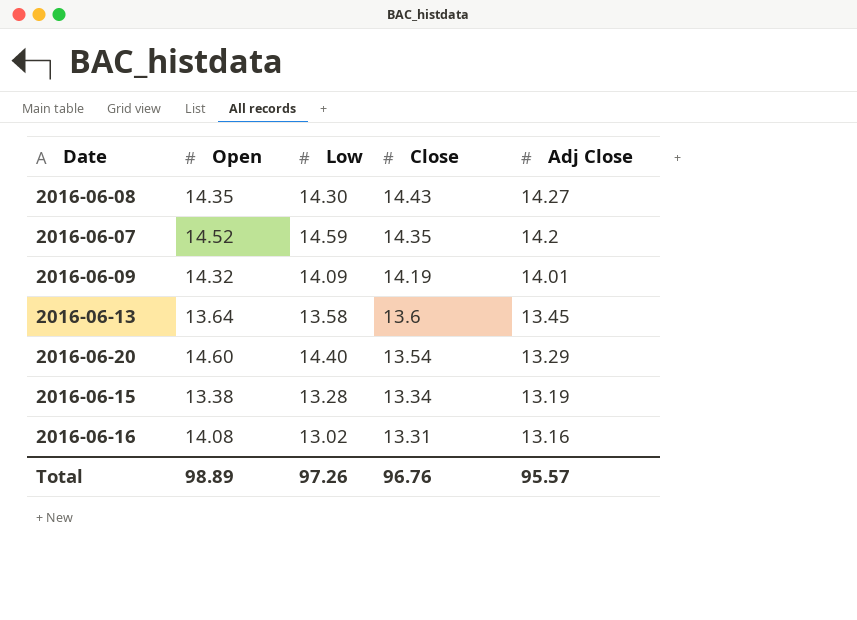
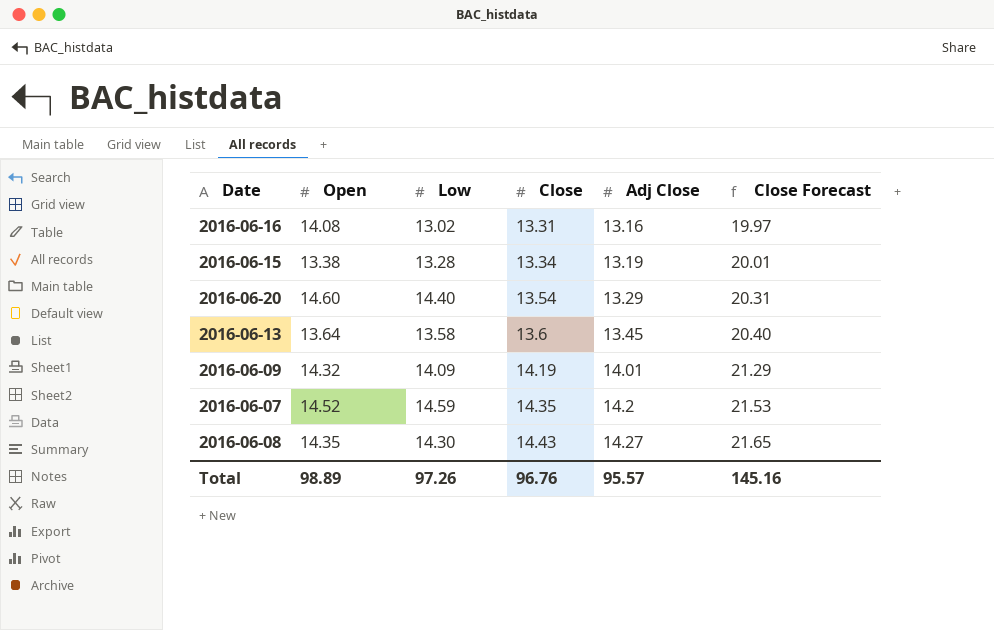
row order: Close descending -> Close ascending
column Close Forecast | formula: none -> [Close] * 1.5

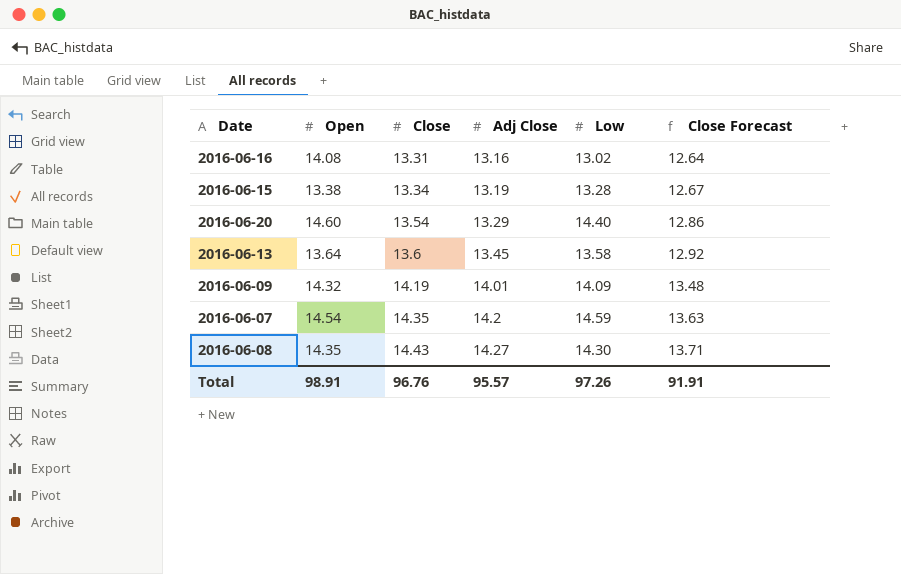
column Low | position: 3 -> 5
column Close Forecast | formula: [Close] * 1.5 -> [Close] * 0.95
2016-06-07 | Open: 14.52 -> 14.54
Total | Open: 98.89 -> 98.91
Total | Close Forecast: 145.16 -> 91.91

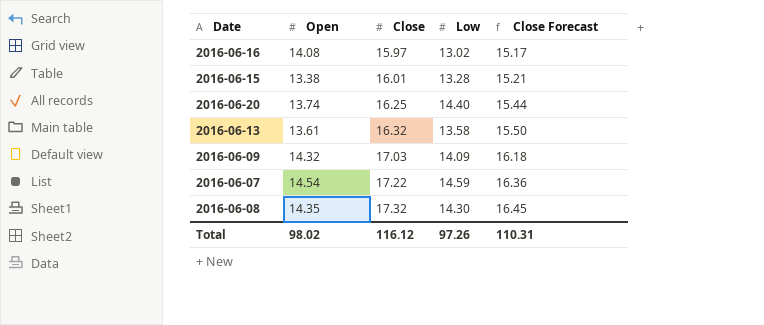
column Adj Close | position: 4 -> none
2016-06-16 | Close: 13.31 -> 15.97
2016-06-16 | Close Forecast: 12.64 -> 15.17
2016-06-15 | Close: 13.34 -> 16.01
2016-06-15 | Close Forecast: 12.67 -> 15.21
2016-06-20 | Open: 14.60 -> 13.74
2016-06-20 | Close: 13.54 -> 16.25
2016-06-20 | Close Forecast: 12.86 -> 15.44
2016-06-13 | Open: 13.64 -> 13.61
2016-06-13 | Close: 13.6 -> 16.32
2016-06-13 | Close Forecast: 12.92 -> 15.50
2016-06-09 | Close: 14.19 -> 17.03
2016-06-09 | Close Forecast: 13.48 -> 16.18
2016-06-07 | Close: 14.35 -> 17.22
2016-06-07 | Close Forecast: 13.63 -> 16.36
2016-06-08 | Close: 14.43 -> 17.32
2016-06-08 | Close Forecast: 13.71 -> 16.45
Total | Open: 98.91 -> 98.02
Total | Close: 96.76 -> 116.12
Total | Close Forecast: 91.91 -> 110.31

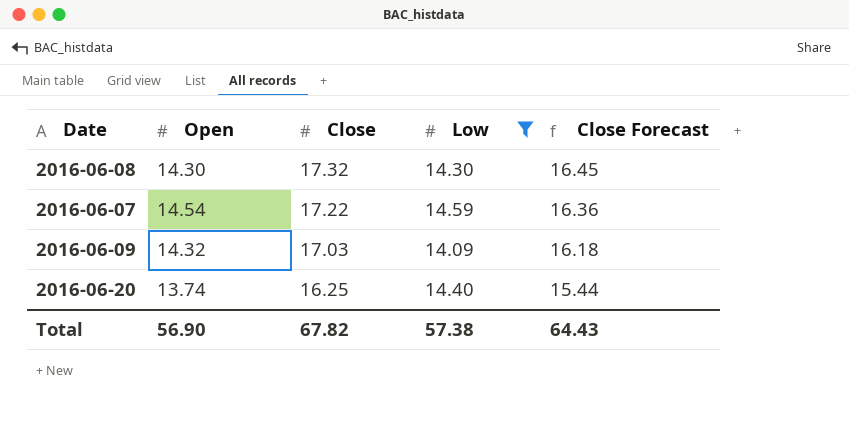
filter: none -> Low >= 14.09
row order: Close ascending -> Close descending
2016-06-08 | Open: 14.35 -> 14.30
Total | Open: 98.02 -> 56.90
Total | Close: 116.12 -> 67.82
Total | Low: 97.26 -> 57.38
Total | Close Forecast: 110.31 -> 64.43

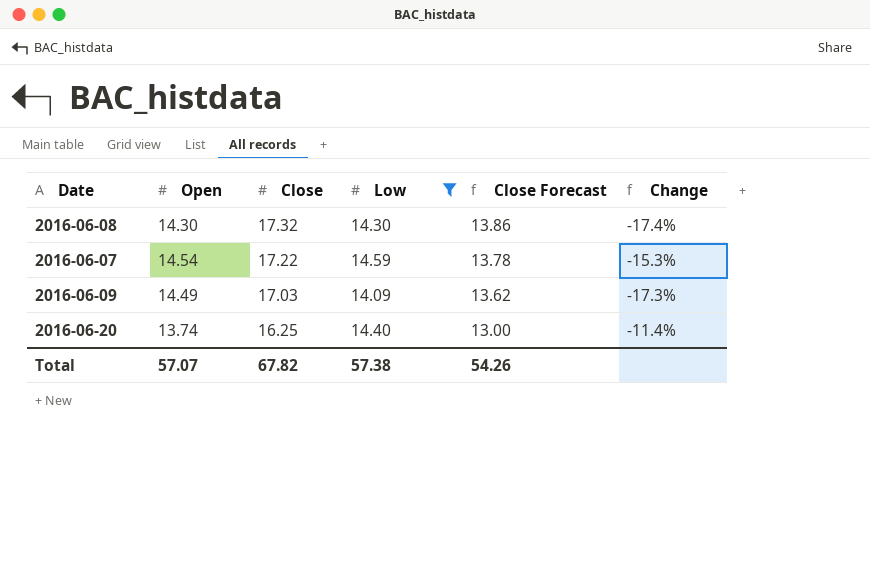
column Close Forecast | formula: [Close] * 0.95 -> [Close] * 0.8
column Change | formula: none -> ([Low] - [Close]) / [Close]
2016-06-09 | Open: 14.32 -> 14.49
Total | Open: 56.90 -> 57.07
Total | Close Forecast: 64.43 -> 54.26

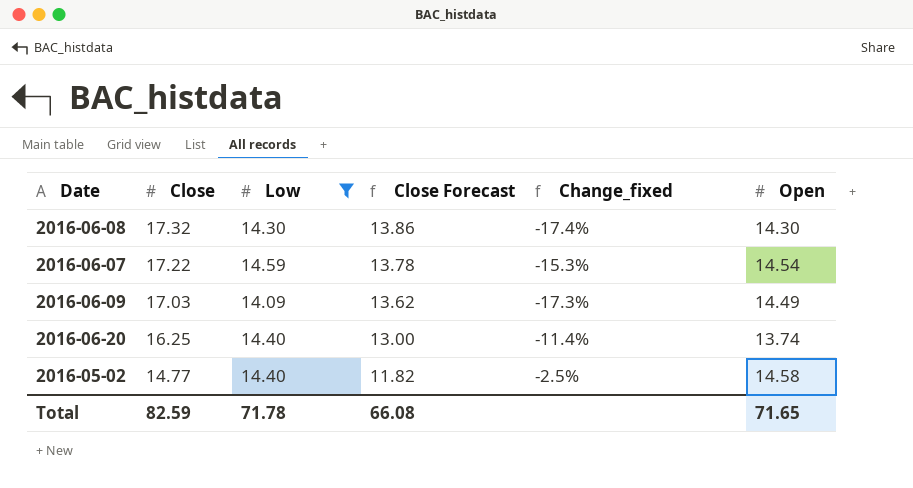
column name: Change -> Change_fixed
column Open | position: 2 -> 6
row 2016-05-02: none -> 14.77 | 14.40 | 11.82 | -2.5% | 14.58
Total | Close: 67.82 -> 82.59
Total | Low: 57.38 -> 71.78
Total | Close Forecast: 54.26 -> 66.08
Total | Open: 57.07 -> 71.65

